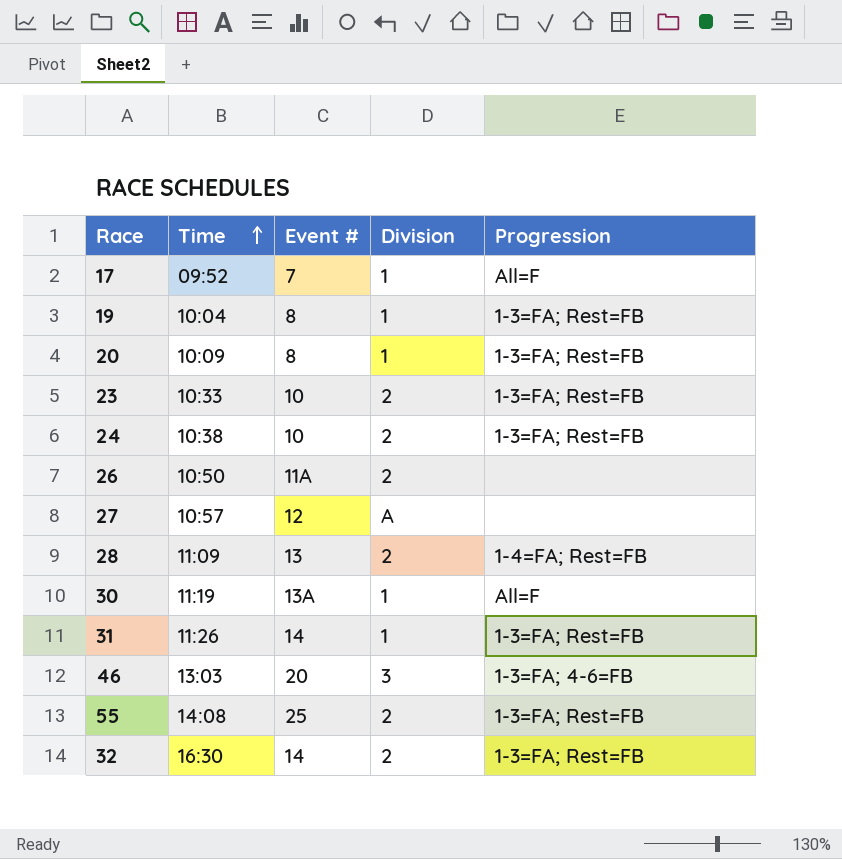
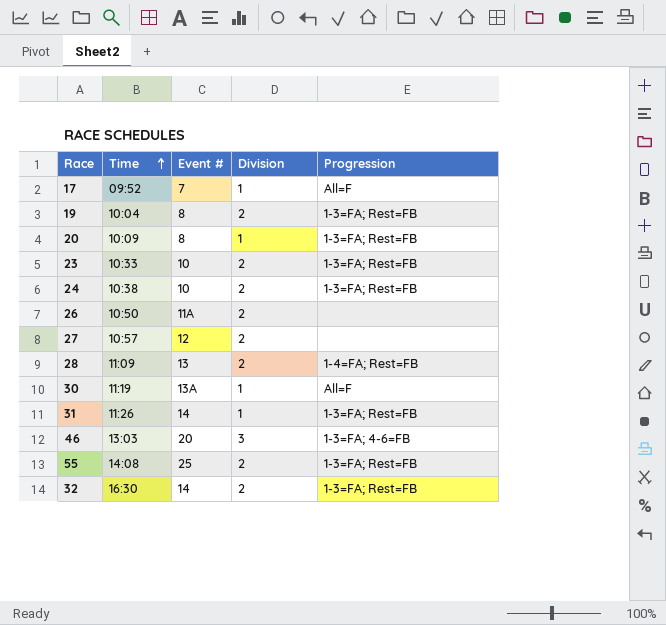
19 | Division: 1 -> 2
27 | Division: A -> 2

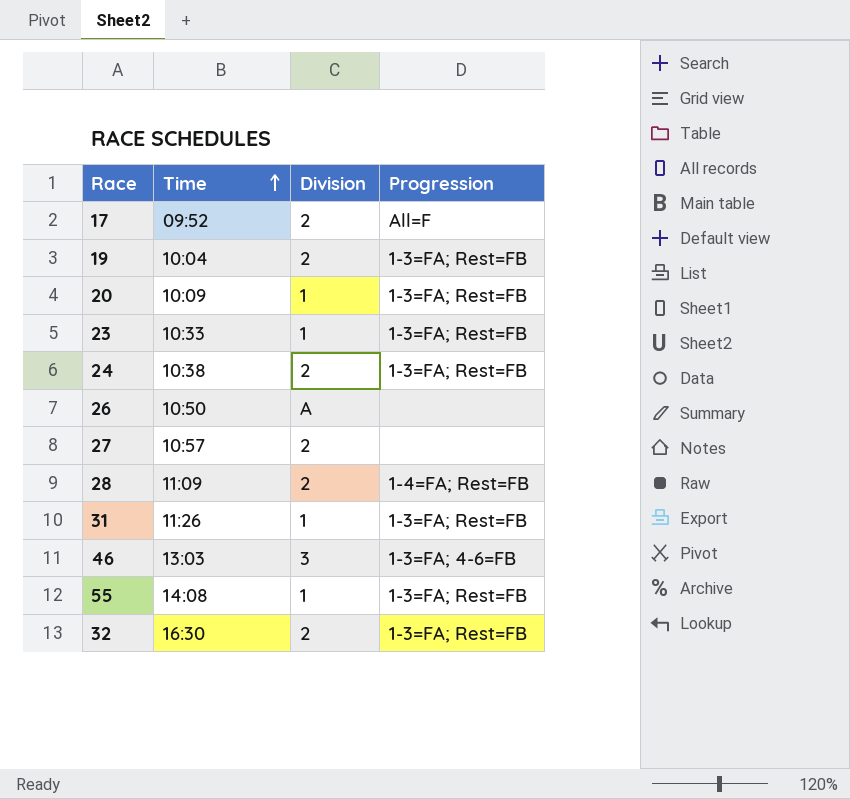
column Event # | position: 3 -> none
row 30: 11:19 | 13A | 1 | All=F -> none
17 | Division: 1 -> 2
23 | Division: 2 -> 1
26 | Division: 2 -> A
55 | Division: 2 -> 1

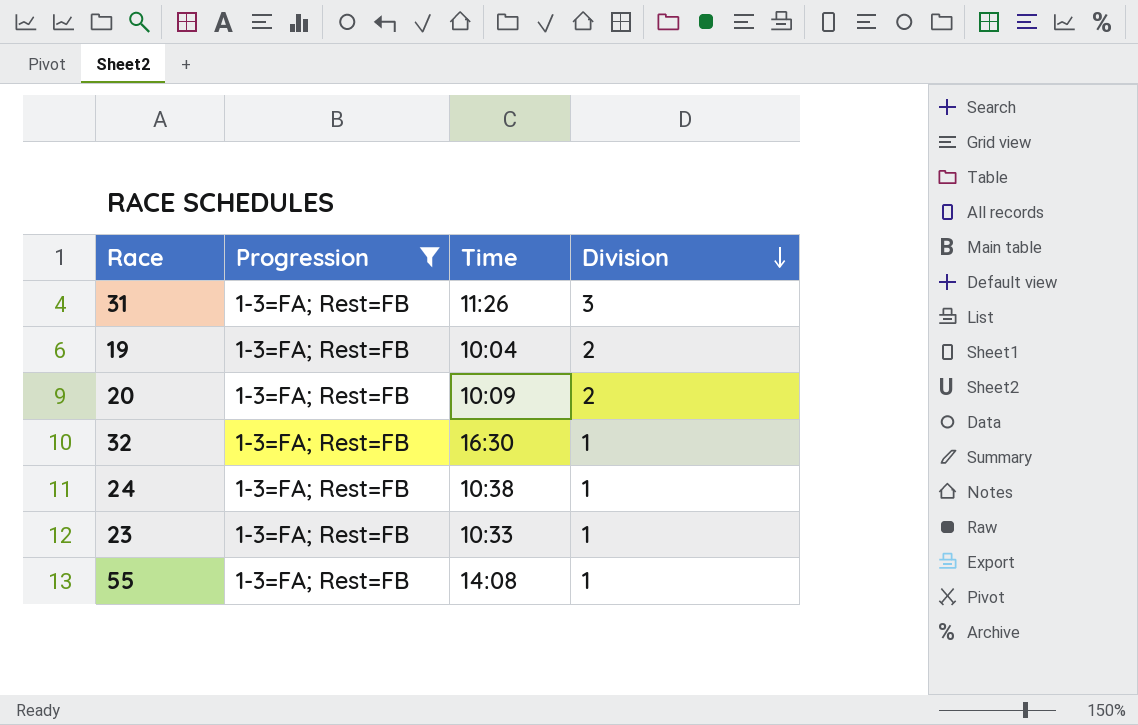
filter: none -> Progression = 1-3=FA; Rest=FB
row order: Time ascending -> Division descending
column Progression | position: 4 -> 2
31 | Division: 1 -> 3
20 | Division: 1 -> 2
32 | Division: 2 -> 1
24 | Division: 2 -> 1

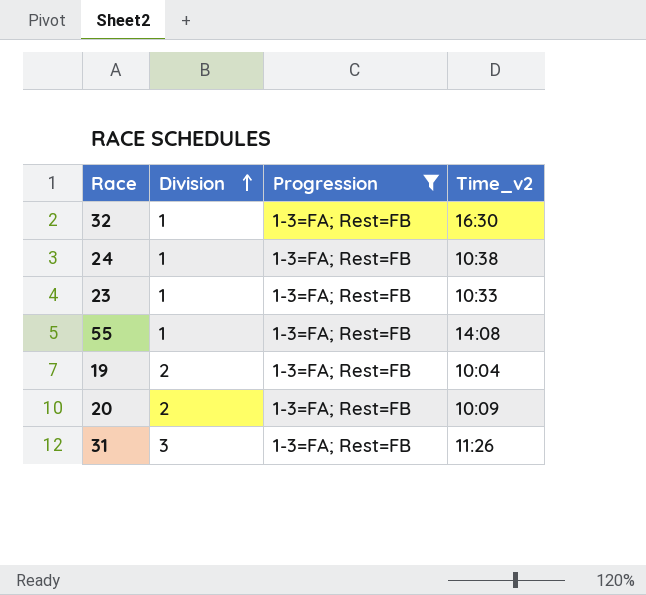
row order: Division descending -> Division ascending
column Division | position: 4 -> 2
column name: Time -> Time_v2

